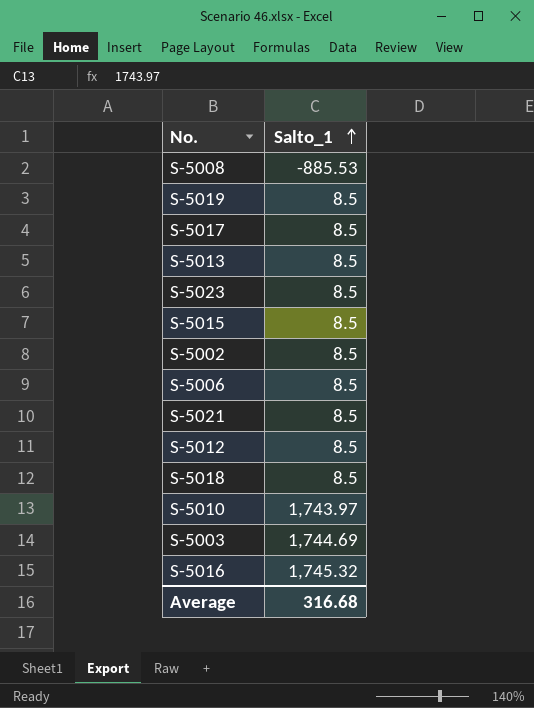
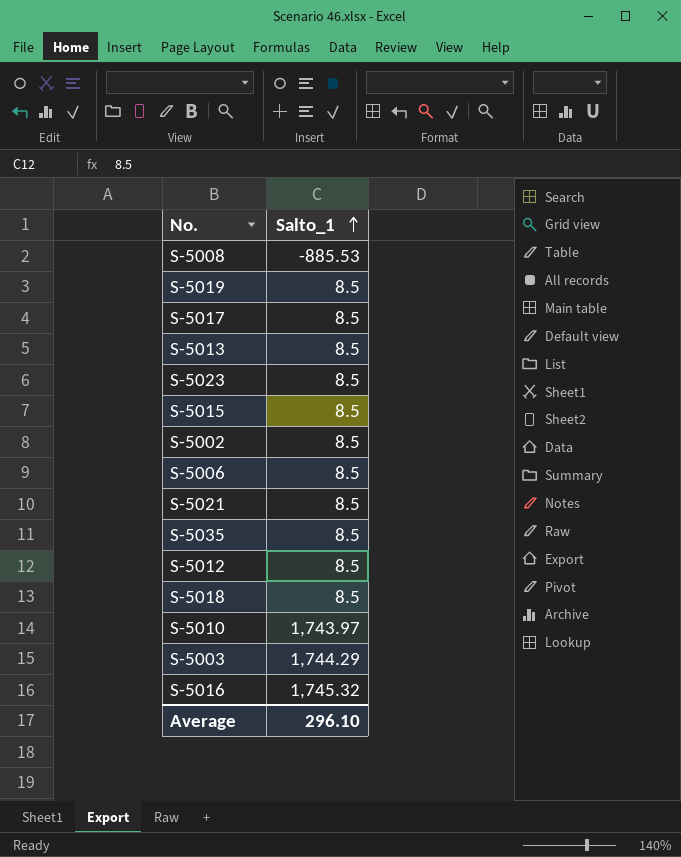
row S-5035: none -> 8.5
S-5003 | Salto_1: 1,744.69 -> 1,744.29
Average | Salto_1: 316.68 -> 296.10

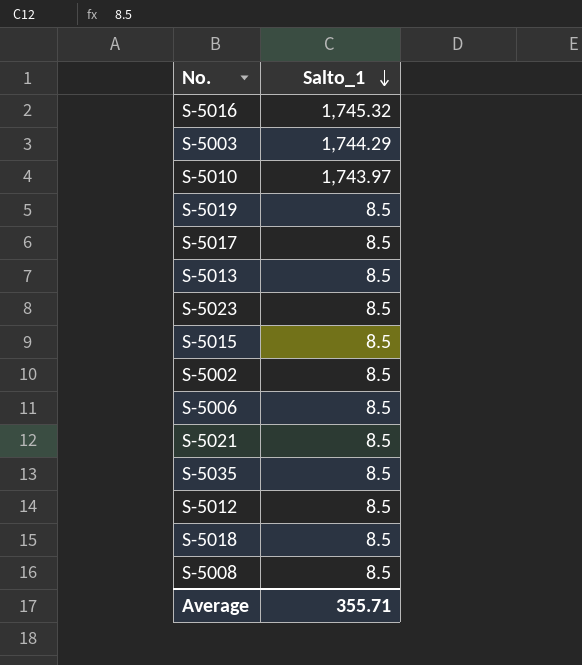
row order: Salto_1 ascending -> Salto_1 descending
S-5008 | Salto_1: -885.53 -> 8.5
Average | Salto_1: 296.10 -> 355.71

